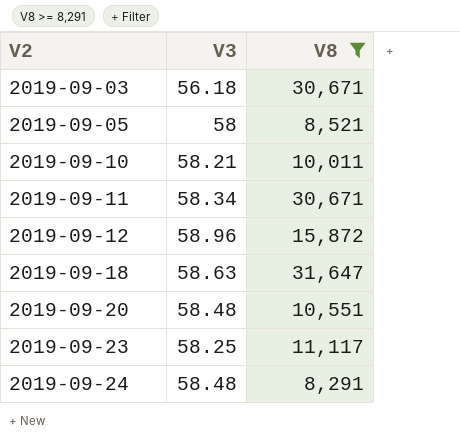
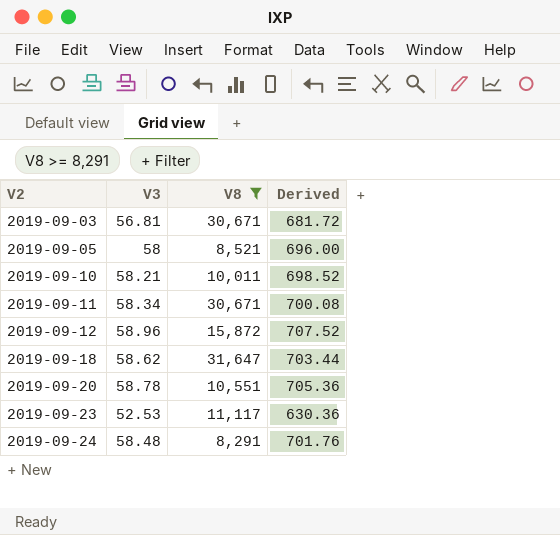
column Derived | formula: none -> [V3] * 12
2019-09-03 | V3: 56.18 -> 56.81
2019-09-18 | V3: 58.63 -> 58.62
2019-09-20 | V3: 58.48 -> 58.78
2019-09-23 | V3: 58.25 -> 52.53

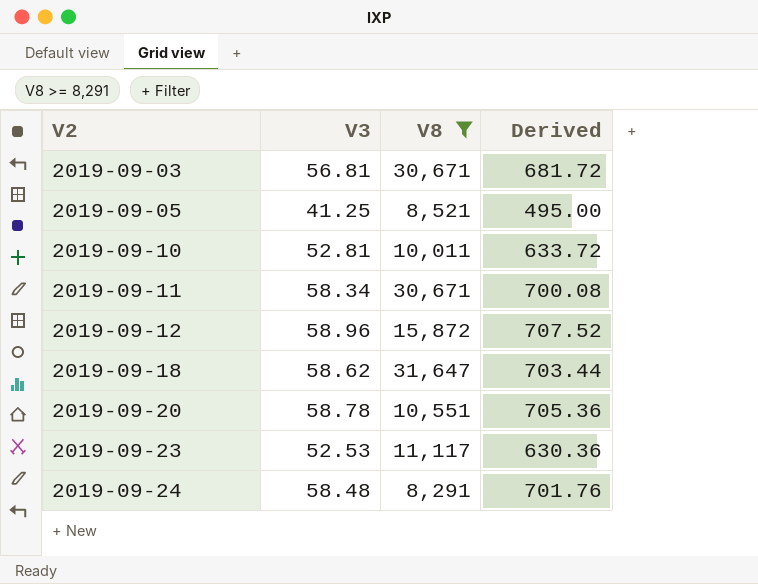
2019-09-05 | V3: 58 -> 41.25
2019-09-05 | Derived: 696.00 -> 495.00
2019-09-10 | V3: 58.21 -> 52.81
2019-09-10 | Derived: 698.52 -> 633.72

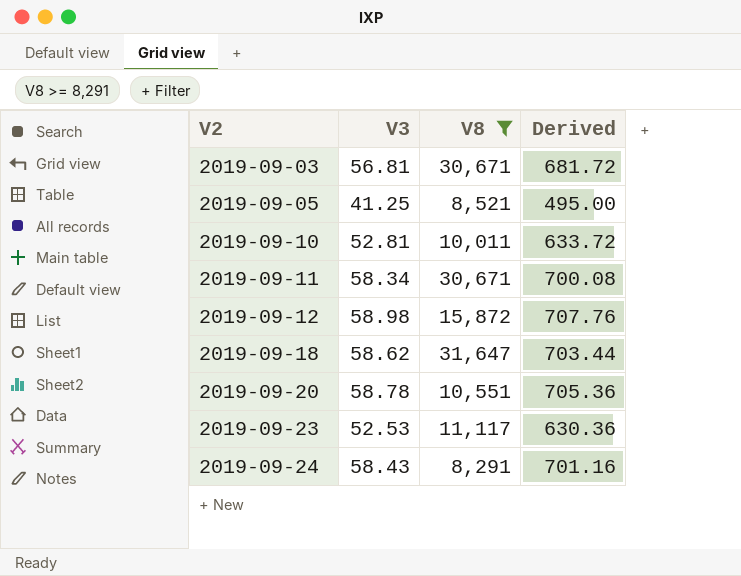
2019-09-12 | V3: 58.96 -> 58.98
2019-09-12 | Derived: 707.52 -> 707.76
2019-09-24 | V3: 58.48 -> 58.43
2019-09-24 | Derived: 701.76 -> 701.16

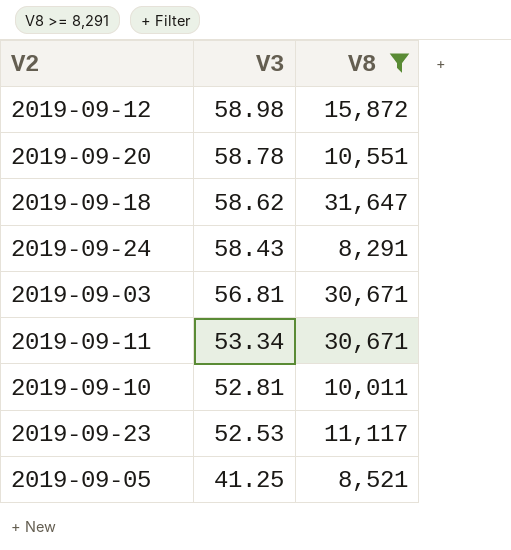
row order: V2 ascending -> V3 descending
column Derived | formula: [V3] * 12 -> none
2019-09-11 | V3: 58.34 -> 53.34

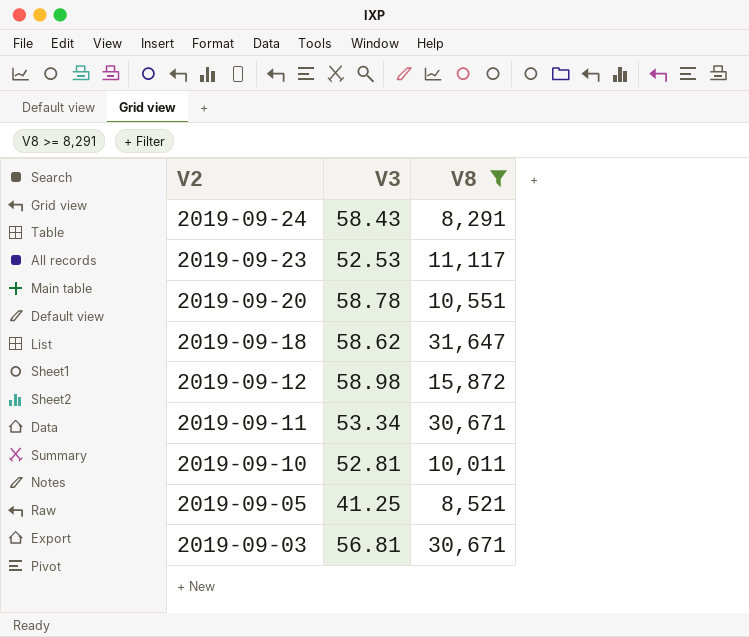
row order: V3 descending -> V2 descending

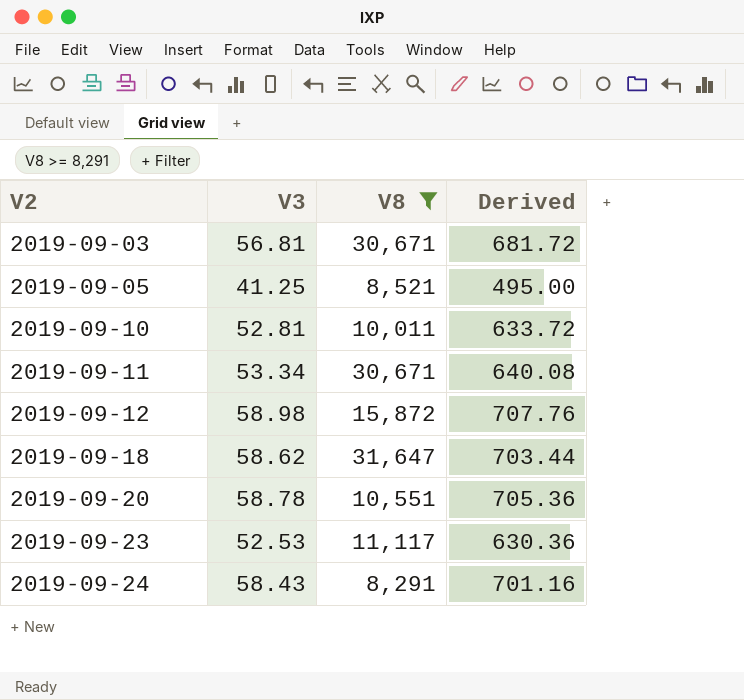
row order: V2 descending -> V2 ascending
column Derived | formula: none -> [V3] * 12

